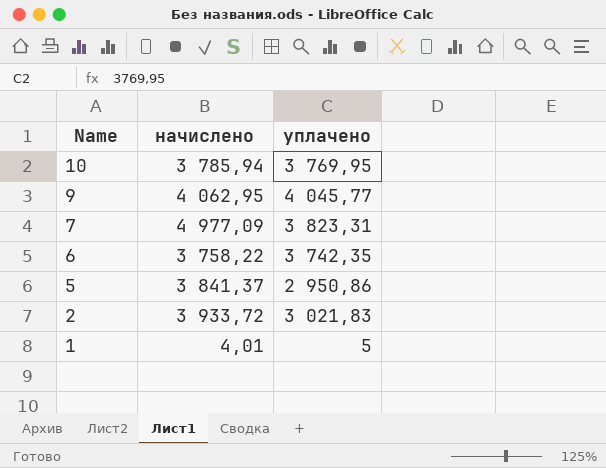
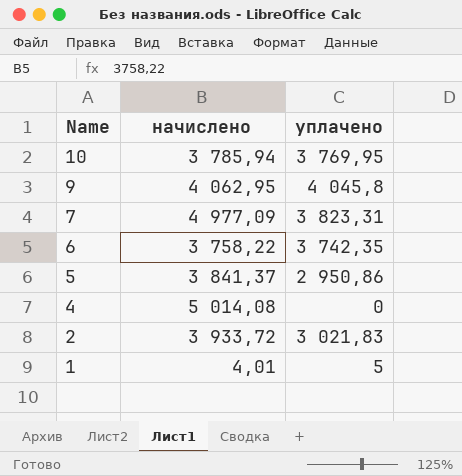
9 | уплачено: 4 045,77 -> 4 045,8
row 4: none -> 5 014,08 | 0

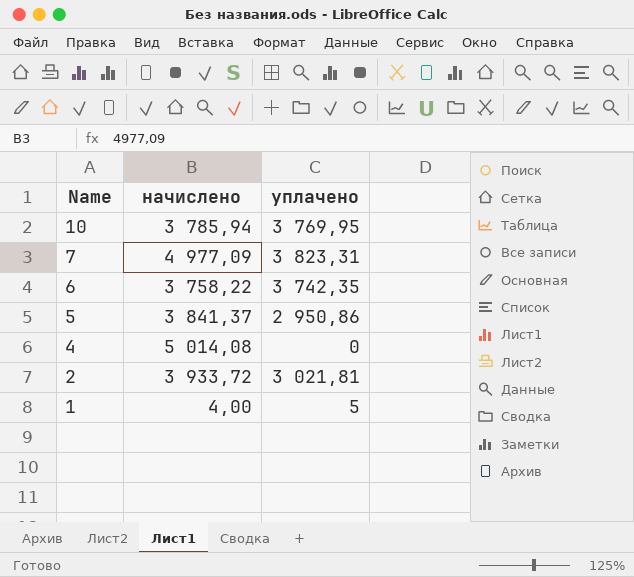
row 9: 4 062,95 | 4 045,8 -> none
2 | уплачено: 3 021,83 -> 3 021,81
1 | начислено: 4,01 -> 4,00

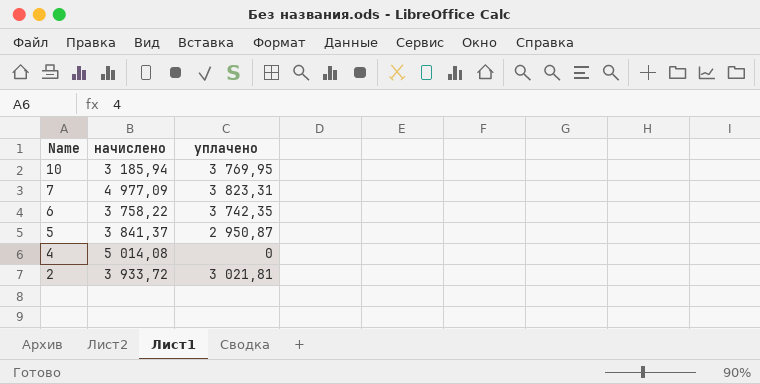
row 1: 4,00 | 5 -> none
10 | начислено: 3 785,94 -> 3 185,94
5 | уплачено: 2 950,86 -> 2 950,87

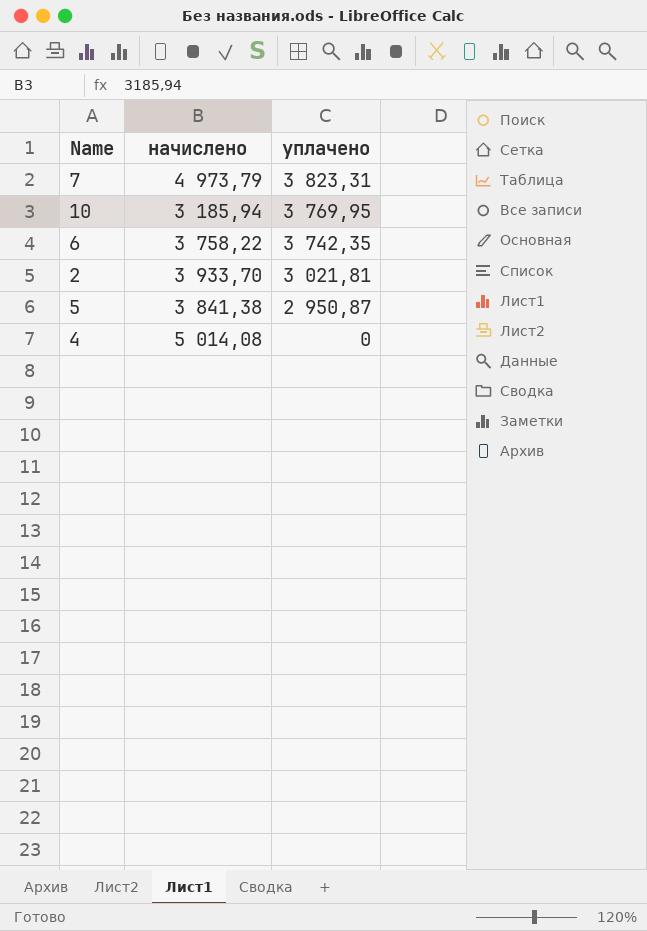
row order: Name descending -> уплачено descending
7 | начислено: 4 977,09 -> 4 973,79
2 | начислено: 3 933,72 -> 3 933,70
5 | начислено: 3 841,37 -> 3 841,38

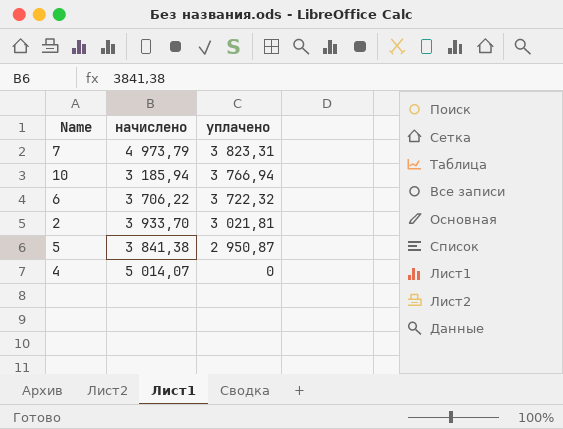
10 | уплачено: 3 769,95 -> 3 766,94
6 | начислено: 3 758,22 -> 3 706,22
6 | уплачено: 3 742,35 -> 3 722,32
4 | начислено: 5 014,08 -> 5 014,07

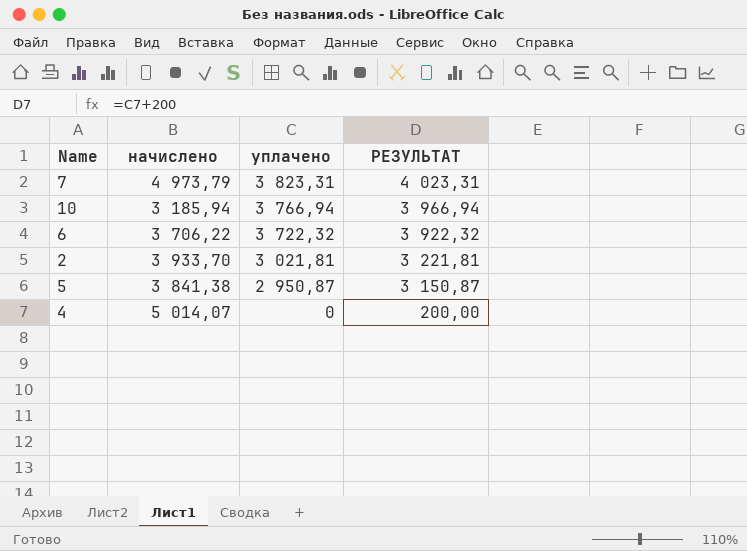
column РЕЗУЛЬТАТ | formula: none -> [уплачено] + 200

